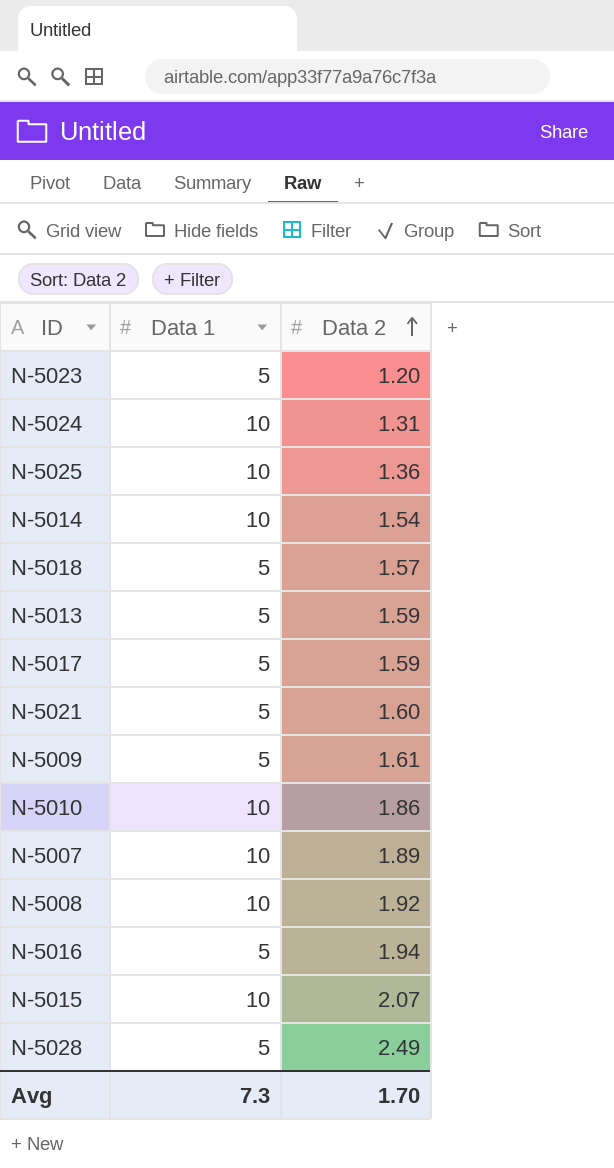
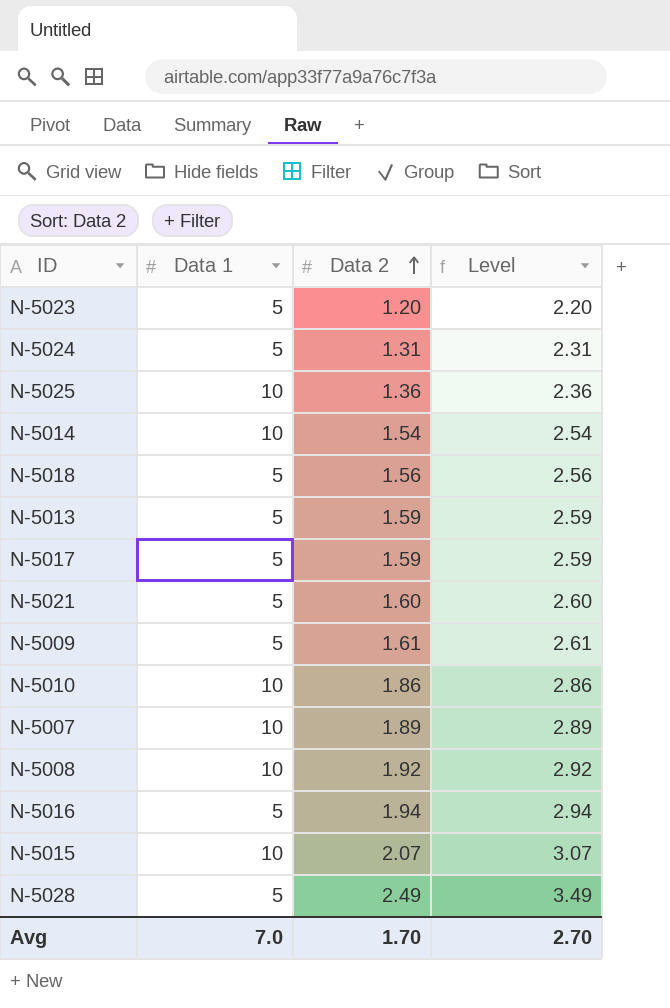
column Level | formula: none -> [Data 2] + 1
N-5024 | Data 1: 10 -> 5
N-5018 | Data 2: 1.57 -> 1.56
Avg | Data 1: 7.3 -> 7.0

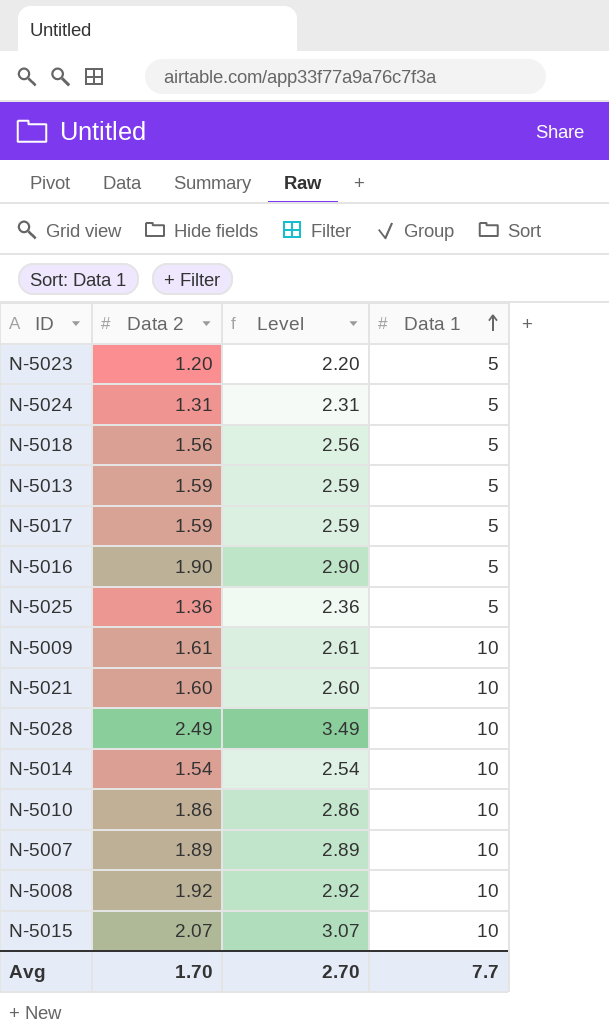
row order: Data 2 ascending -> Data 1 ascending
column Data 1 | position: 2 -> 4
N-5016 | Data 2: 1.94 -> 1.90
N-5016 | Level: 2.94 -> 2.90
N-5025 | Data 1: 10 -> 5
N-5009 | Data 1: 5 -> 10
N-5021 | Data 1: 5 -> 10
N-5028 | Data 1: 5 -> 10
Avg | Data 1: 7.0 -> 7.7

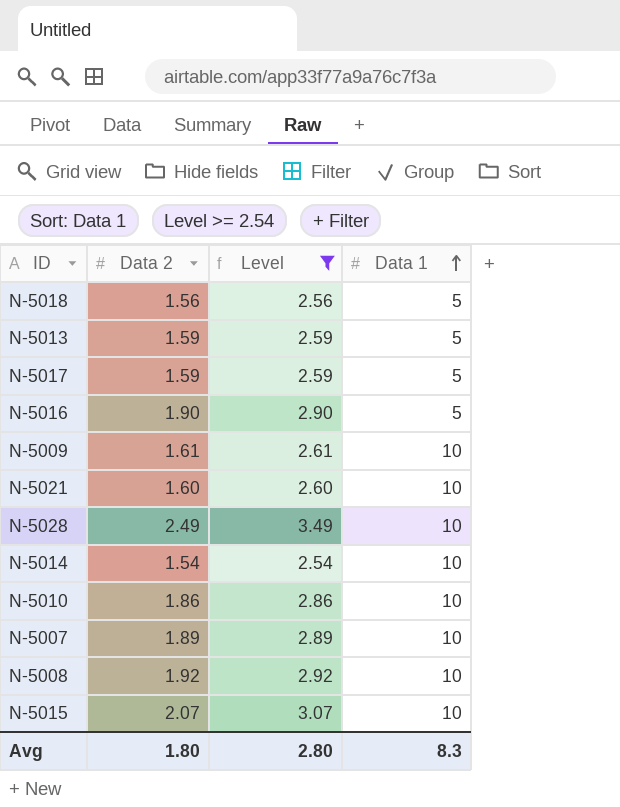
filter: none -> Level >= 2.54
Avg | Data 2: 1.70 -> 1.80
Avg | Level: 2.70 -> 2.80
Avg | Data 1: 7.7 -> 8.3

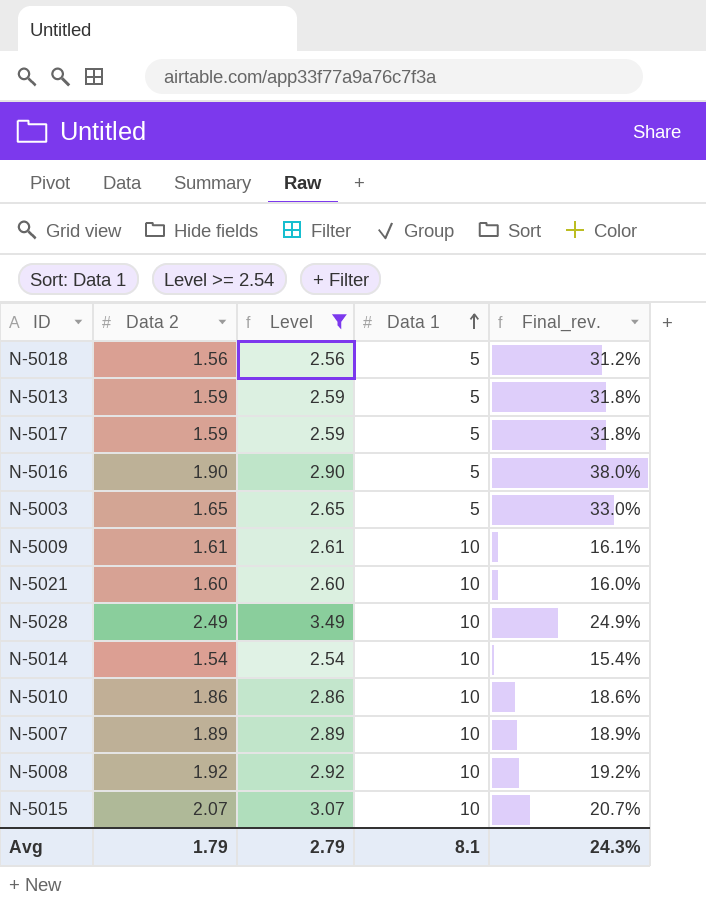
column Final_rev. | formula: none -> [Data 2] / [Data 1]
row N-5003: none -> 1.65 | 2.65 | 5 | 33.0%
Avg | Data 2: 1.80 -> 1.79
Avg | Level: 2.80 -> 2.79
Avg | Data 1: 8.3 -> 8.1

